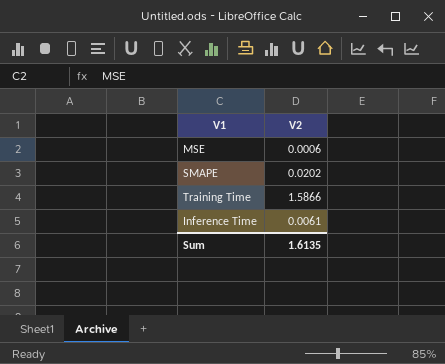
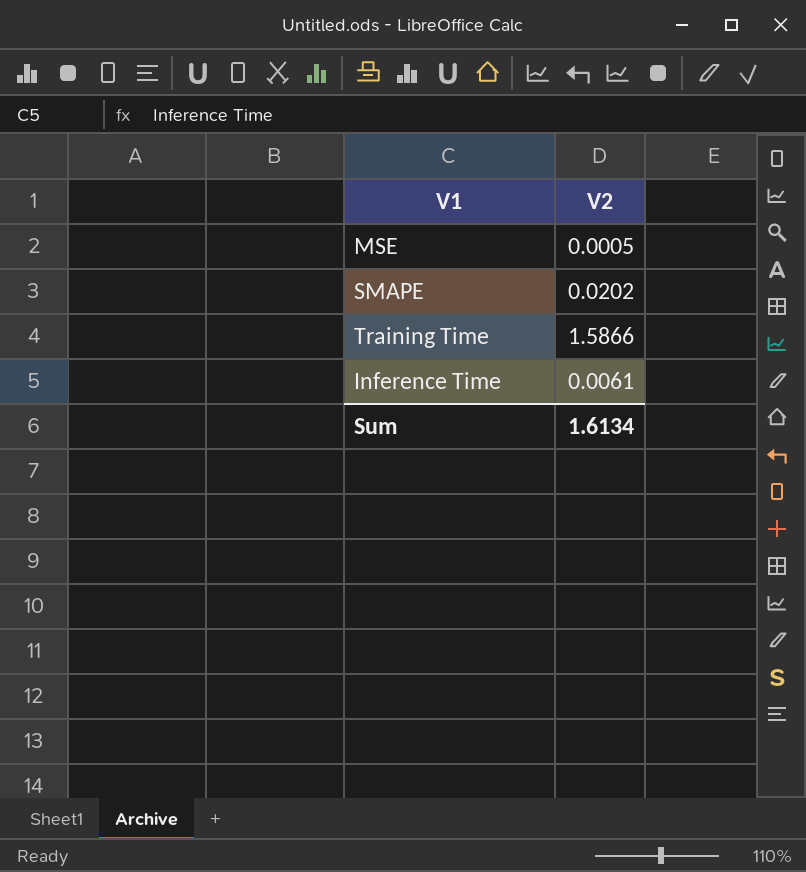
MSE | V2: 0.0006 -> 0.0005
Sum | V2: 1.6135 -> 1.6134

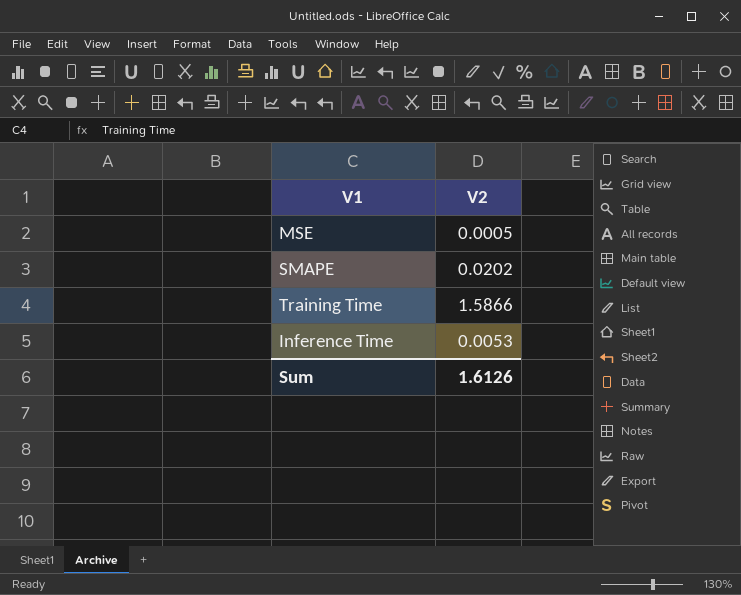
Inference Time | V2: 0.0061 -> 0.0053
Sum | V2: 1.6134 -> 1.6126

